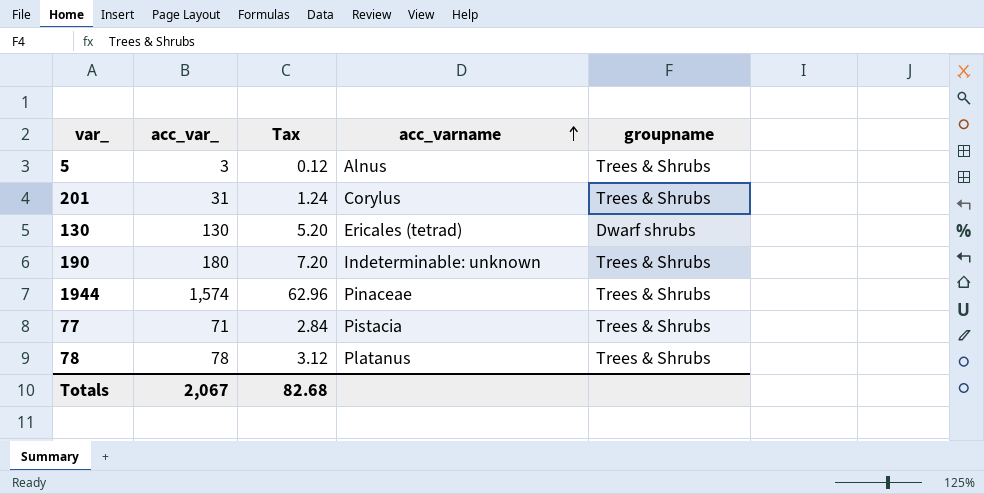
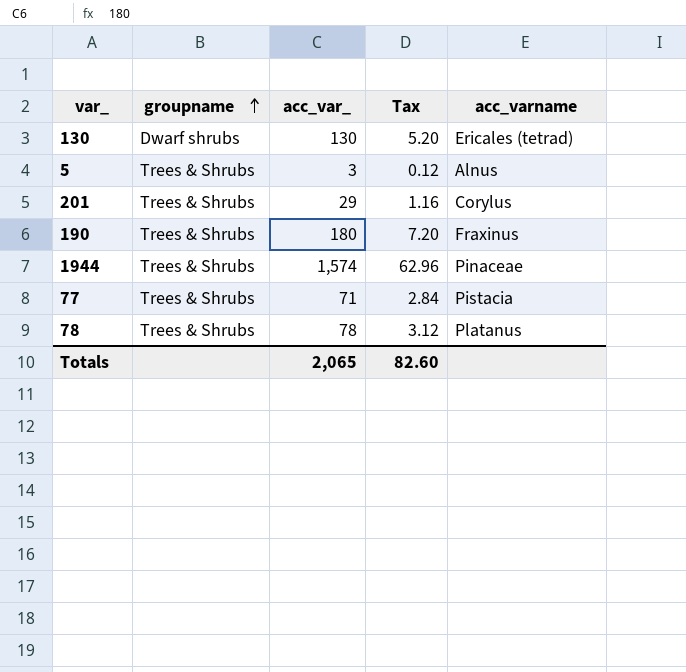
row order: acc_varname ascending -> groupname ascending
column groupname | position: 5 -> 2
201 | acc_var_: 31 -> 29
201 | Tax: 1.24 -> 1.16
190 | acc_varname: Indeterminable: unknown -> Fraxinus
Totals | acc_var_: 2,067 -> 2,065
Totals | Tax: 82.68 -> 82.60

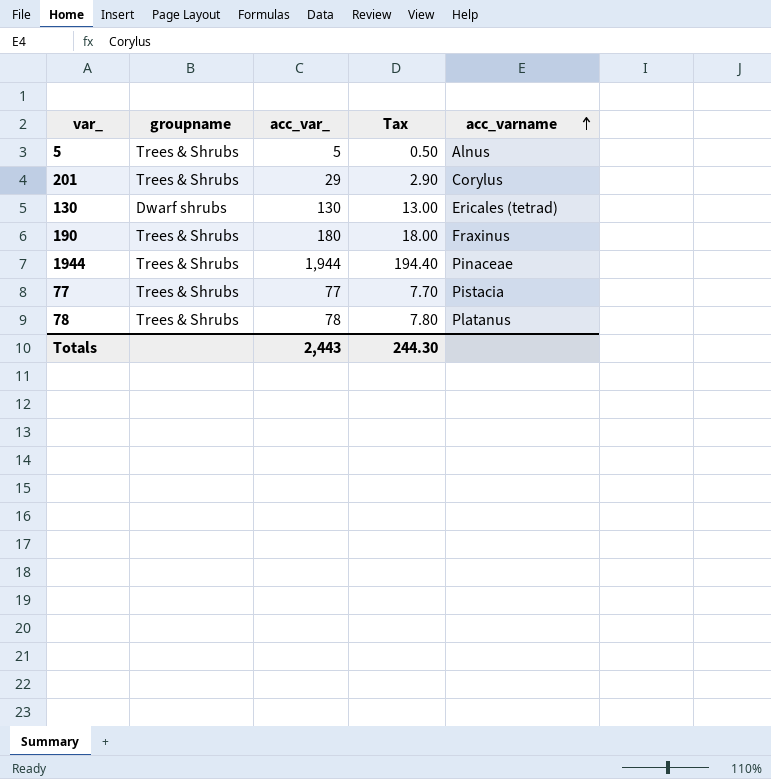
row order: groupname ascending -> acc_varname ascending
column Tax | formula: [acc_var_] * 0.04 -> [acc_var_] * 0.1
5 | acc_var_: 3 -> 5
1944 | acc_var_: 1,574 -> 1,944
77 | acc_var_: 71 -> 77
Totals | acc_var_: 2,065 -> 2,443
Totals | Tax: 82.60 -> 244.30

